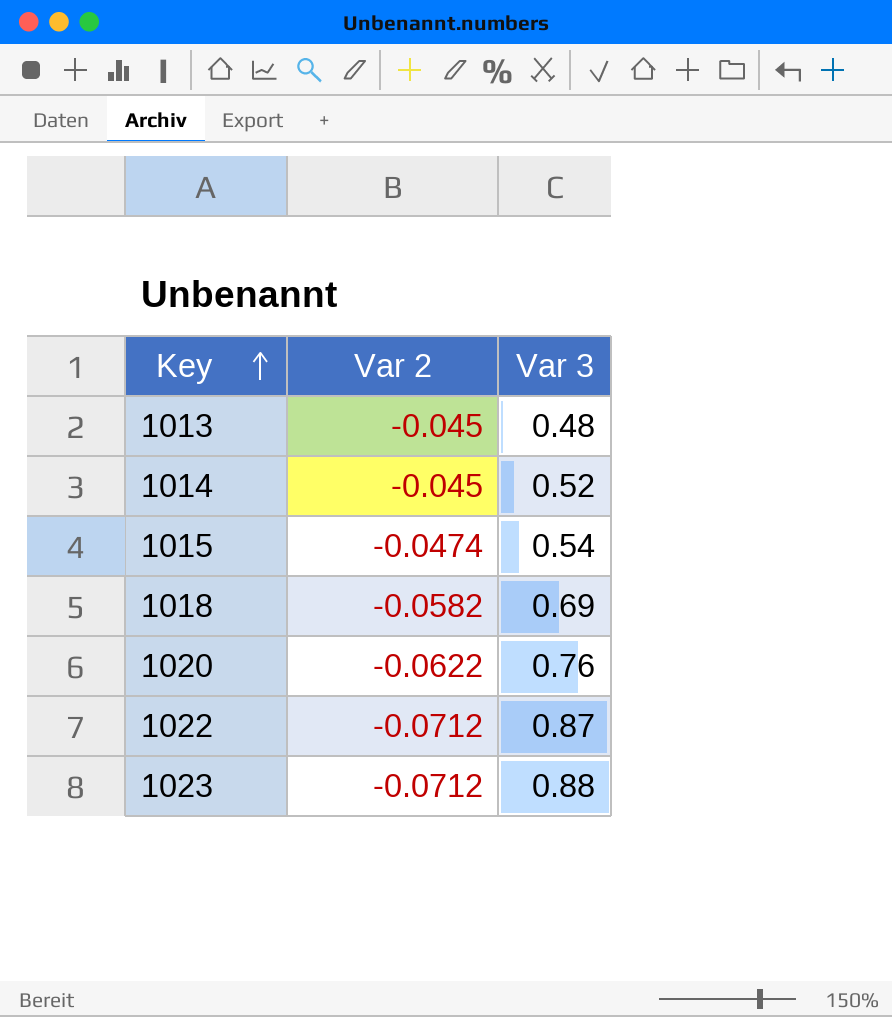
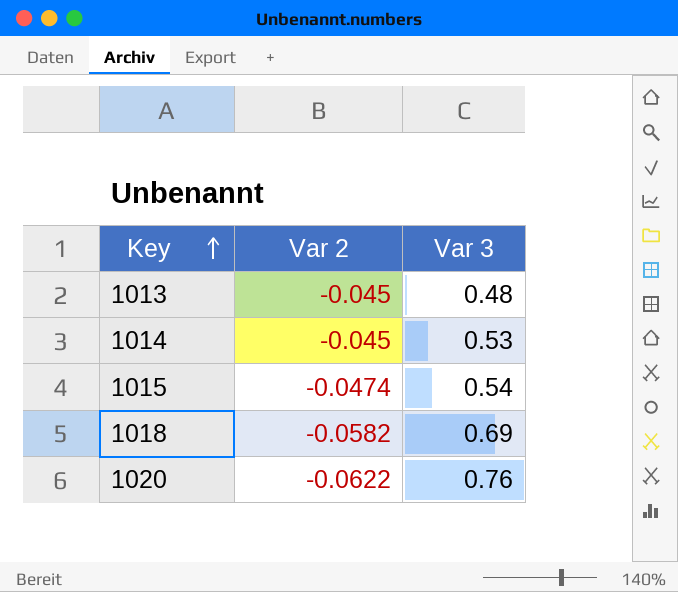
row 1022: -0.0712 | 0.87 -> none
row 1023: -0.0712 | 0.88 -> none
1014 | Var 3: 0.52 -> 0.53

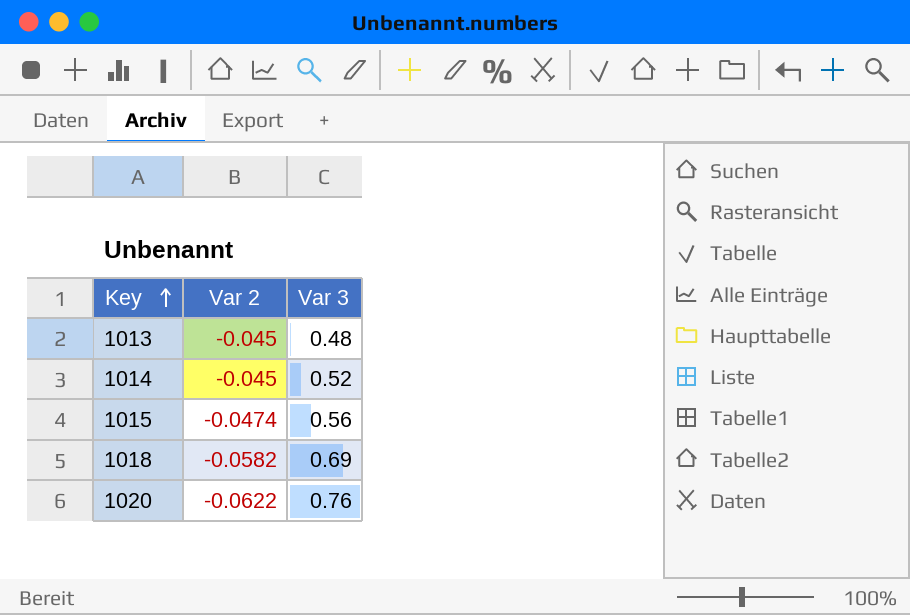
1014 | Var 3: 0.53 -> 0.52
1015 | Var 3: 0.54 -> 0.56

